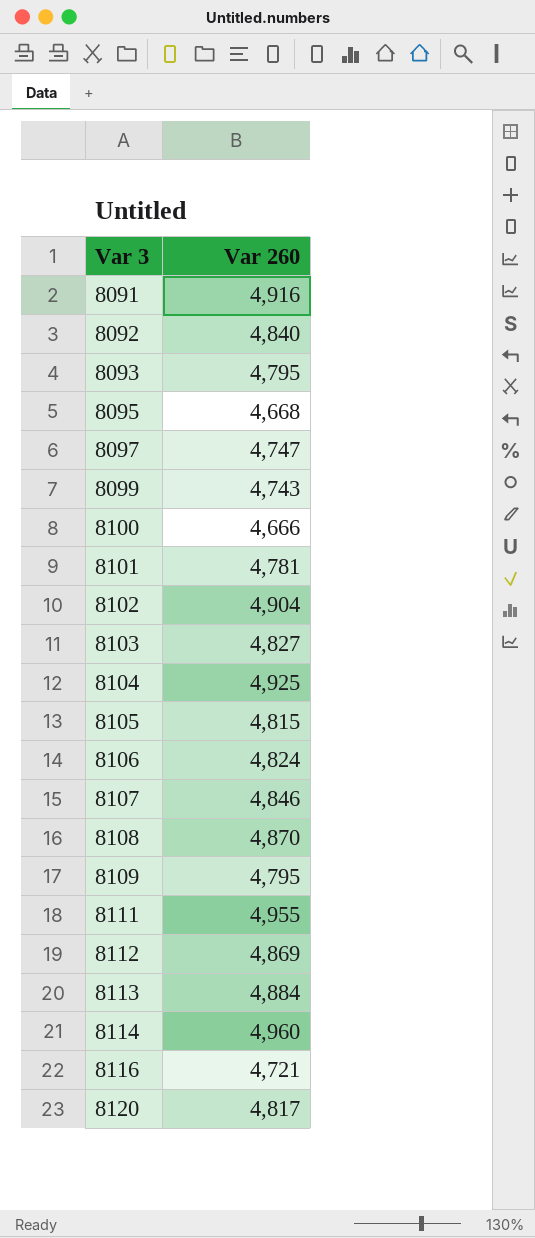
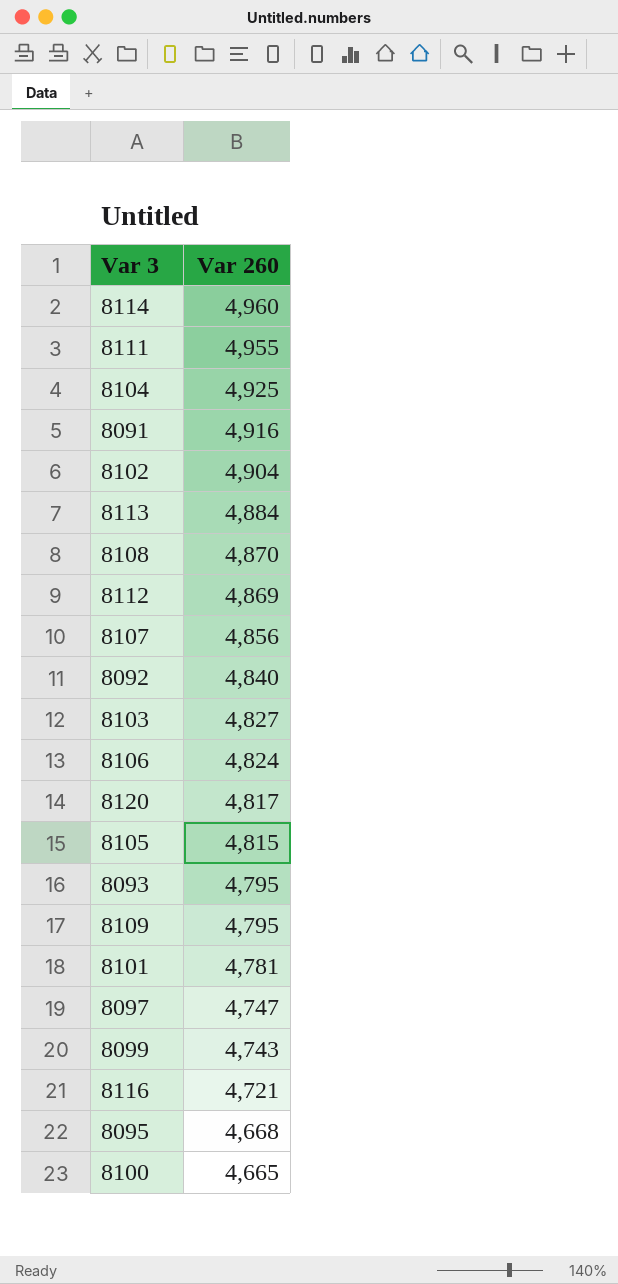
row order: Var 3 ascending -> Var 260 descending
8107 | Var 260: 4,846 -> 4,856
8100 | Var 260: 4,666 -> 4,665

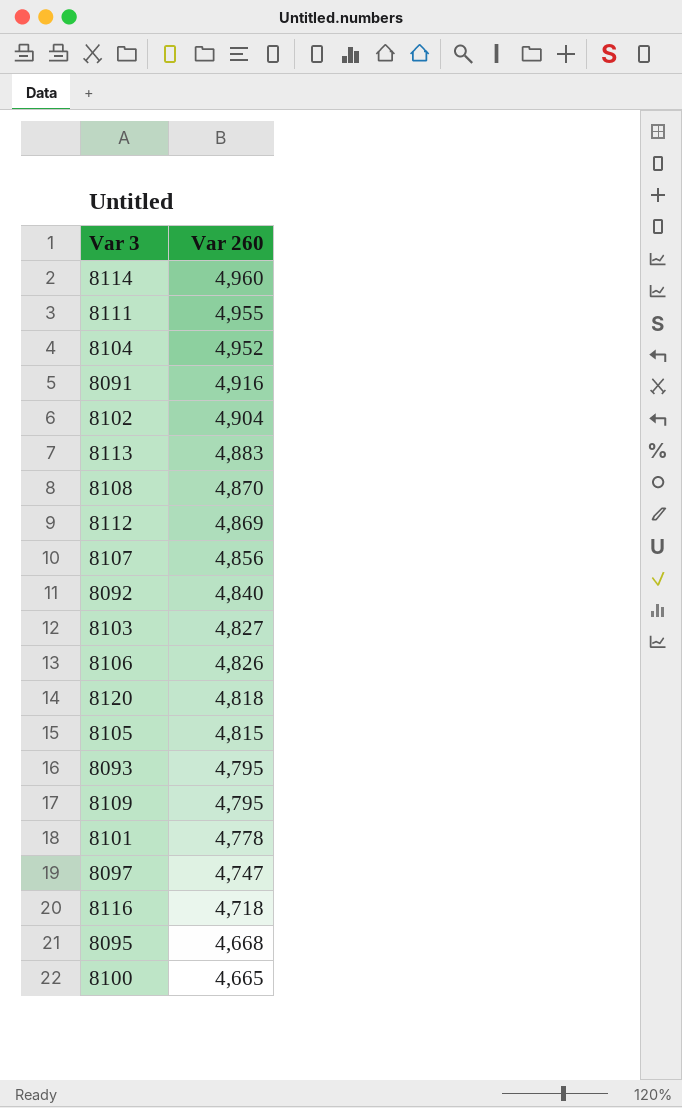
row 8099: 4,743 -> none
8104 | Var 260: 4,925 -> 4,952
8113 | Var 260: 4,884 -> 4,883
8106 | Var 260: 4,824 -> 4,826
8120 | Var 260: 4,817 -> 4,818
8101 | Var 260: 4,781 -> 4,778
8116 | Var 260: 4,721 -> 4,718

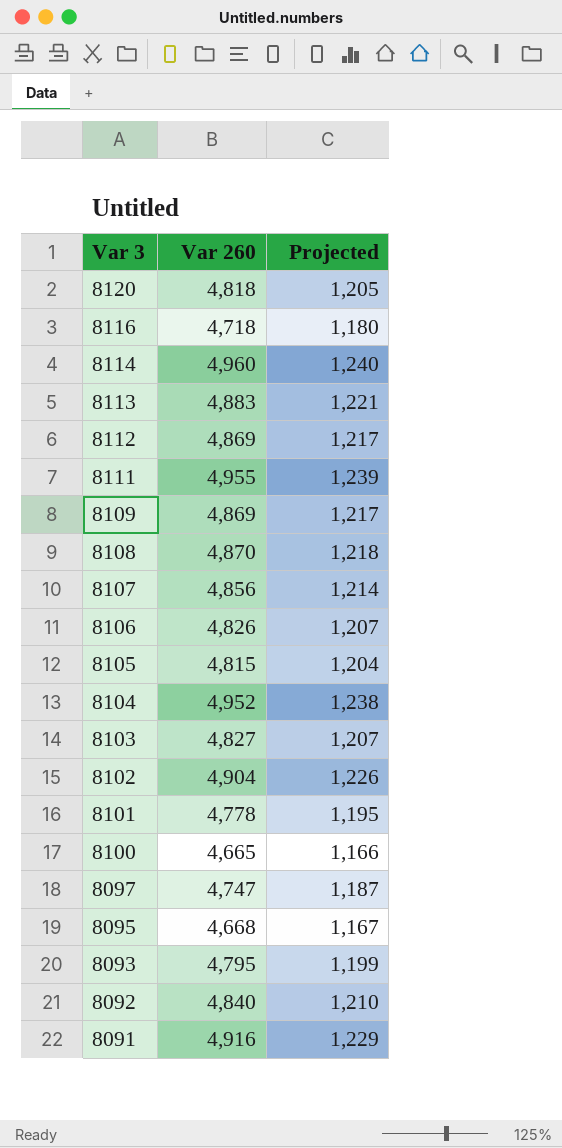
row order: Var 260 descending -> Var 3 descending
column Projected | formula: none -> [Var 260] * 0.25
8109 | Var 260: 4,795 -> 4,869

